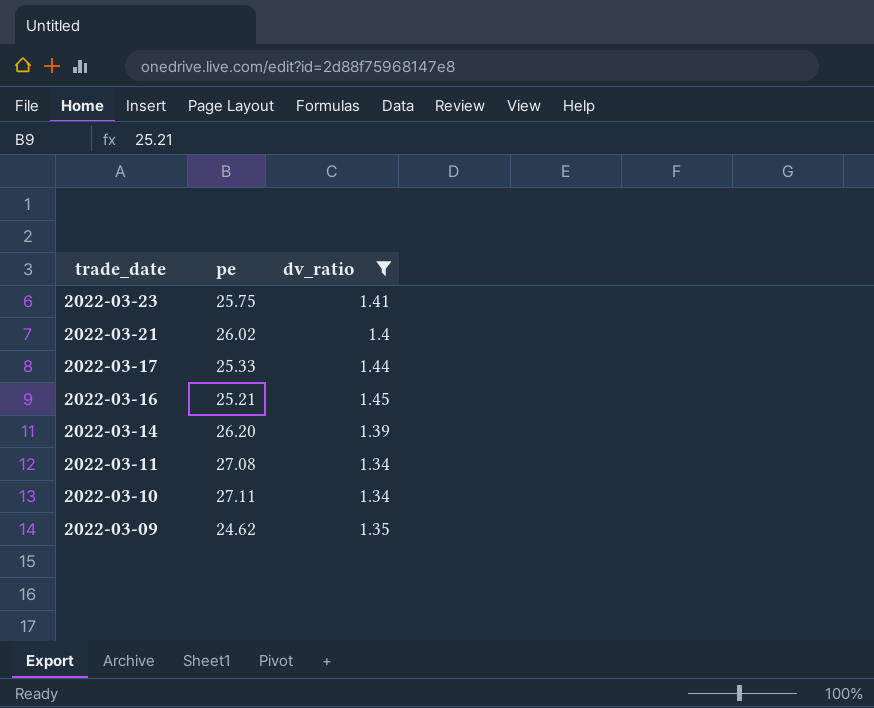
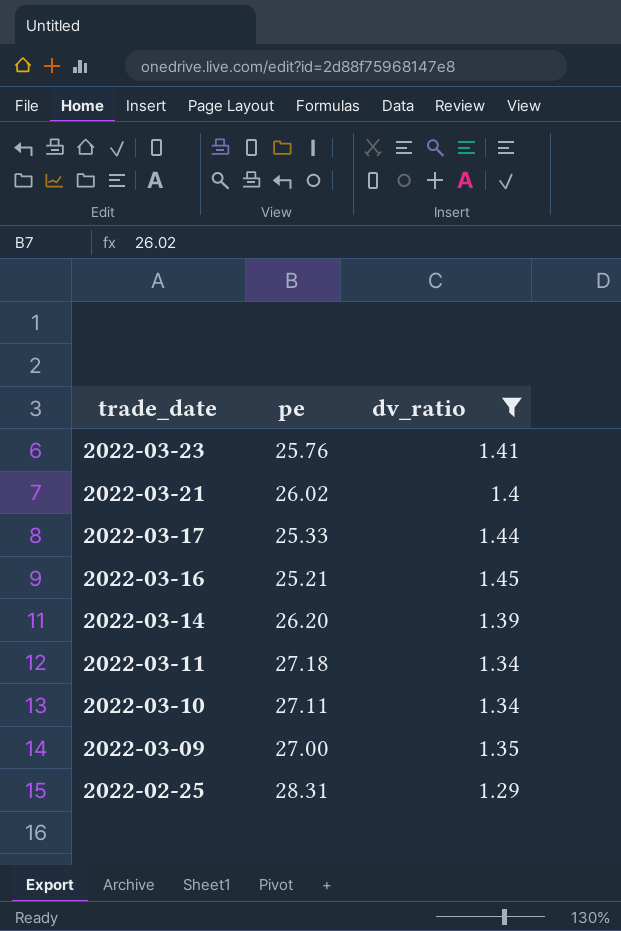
2022-03-23 | pe: 25.75 -> 25.76
2022-03-11 | pe: 27.08 -> 27.18
2022-03-09 | pe: 24.62 -> 27.00
row 2022-02-25: none -> 28.31 | 1.29

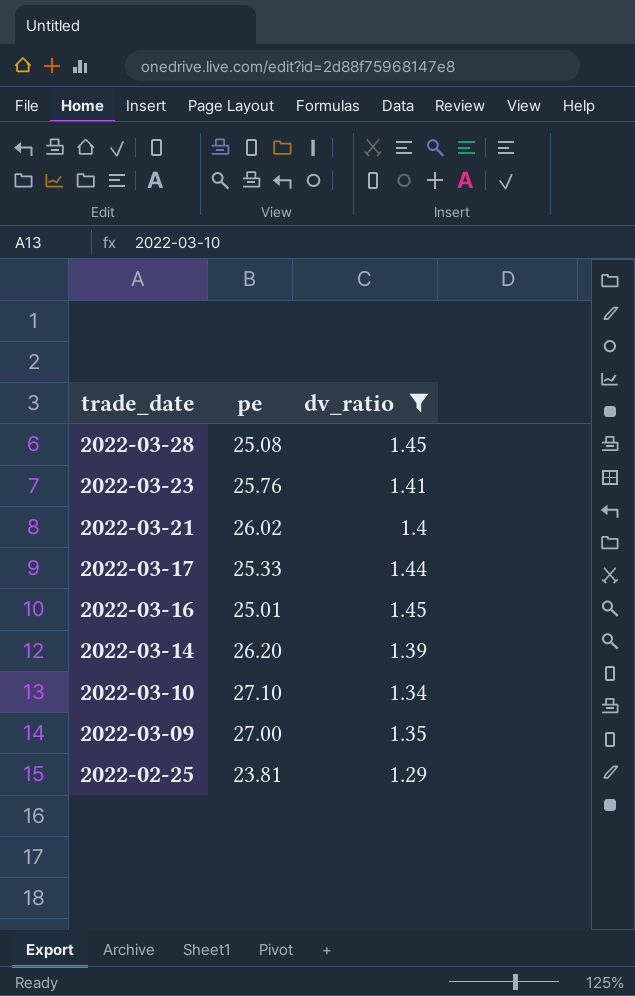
row 2022-03-11: 27.18 | 1.34 -> none
row 2022-03-28: none -> 25.08 | 1.45
2022-03-16 | pe: 25.21 -> 25.01
2022-03-10 | pe: 27.11 -> 27.10
2022-02-25 | pe: 28.31 -> 23.81

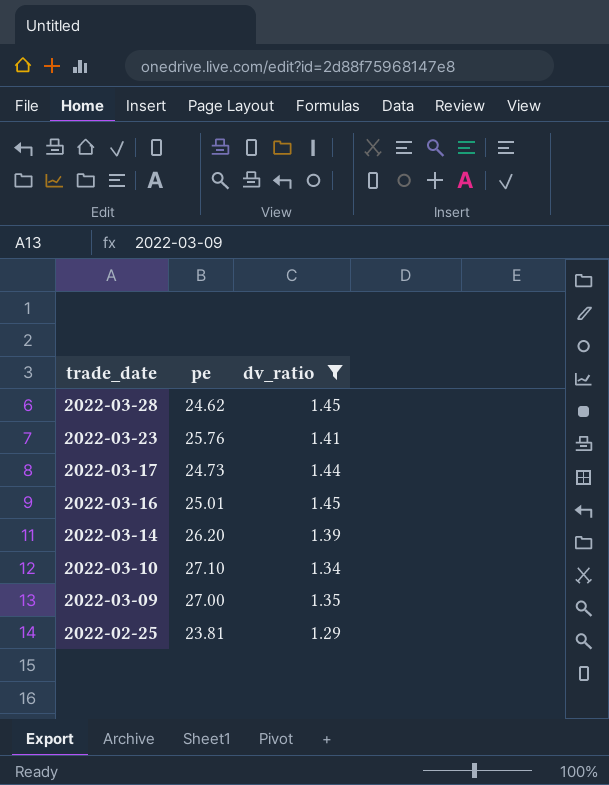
row 2022-03-21: 26.02 | 1.4 -> none
2022-03-28 | pe: 25.08 -> 24.62
2022-03-17 | pe: 25.33 -> 24.73

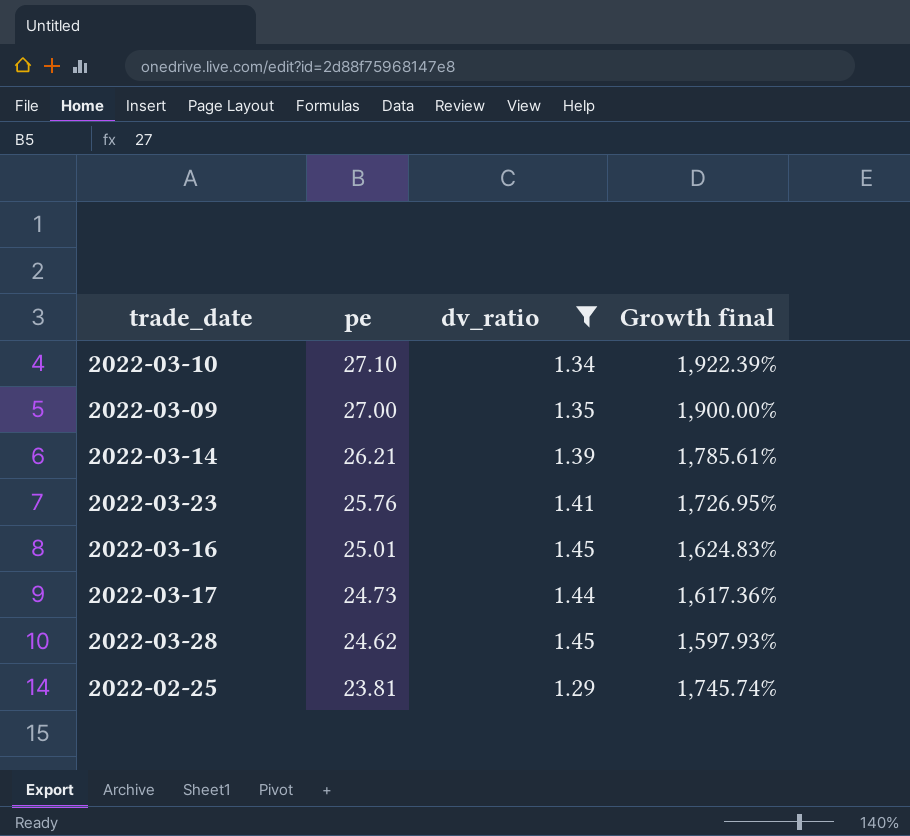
row order: trade_date descending -> pe descending
column Growth final | formula: none -> ([pe] - [dv_ratio]) / [dv_ratio]
2022-03-14 | pe: 26.20 -> 26.21

